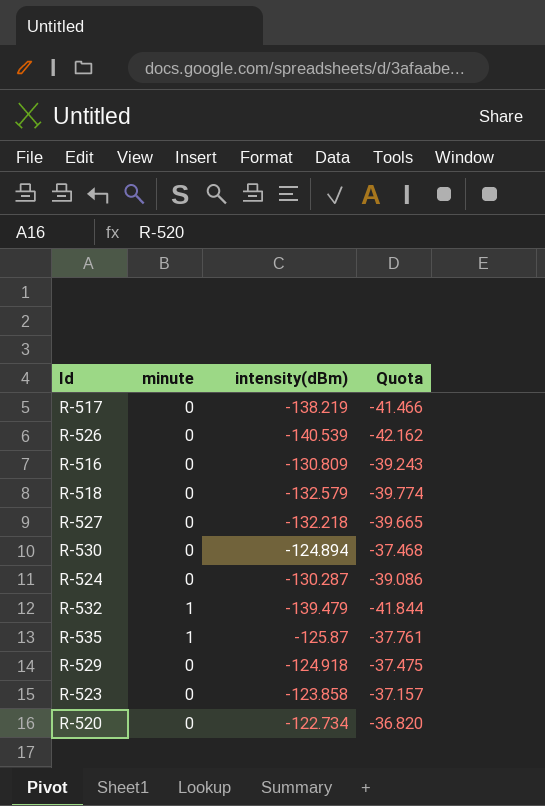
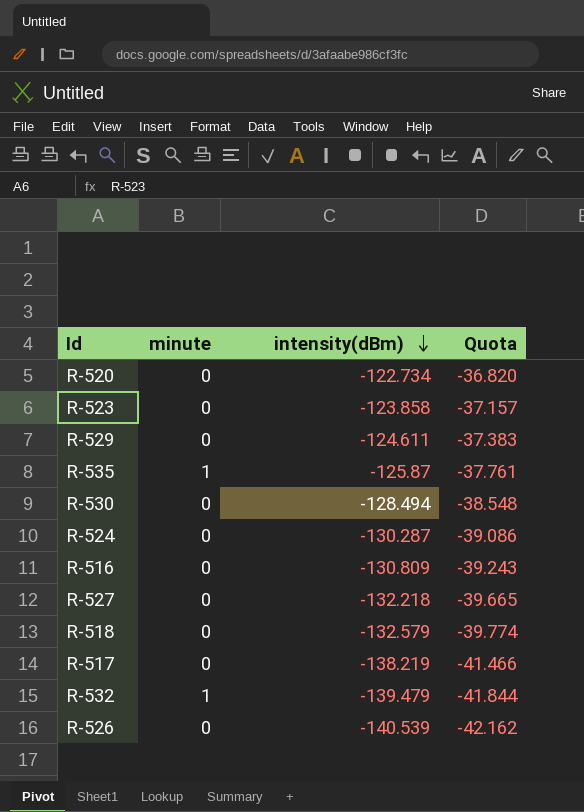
row order: none -> intensity(dBm) descending
R-529 | intensity(dBm): -124.918 -> -124.611
R-529 | Quota: -37.475 -> -37.383
R-530 | intensity(dBm): -124.894 -> -128.494
R-530 | Quota: -37.468 -> -38.548

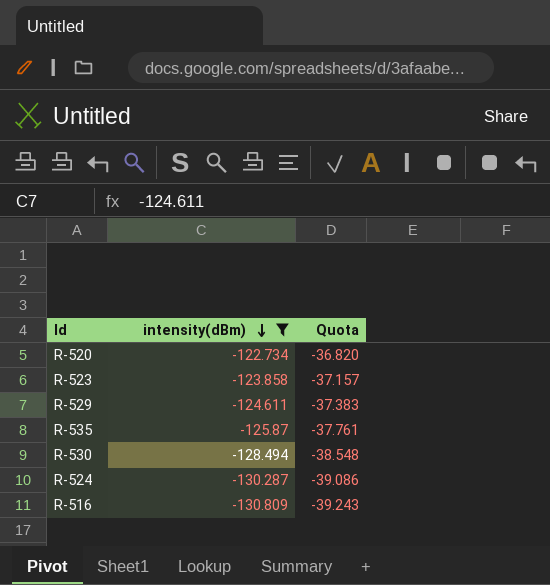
filter: none -> intensity(dBm) >= -130.809
column minute | position: 2 -> none

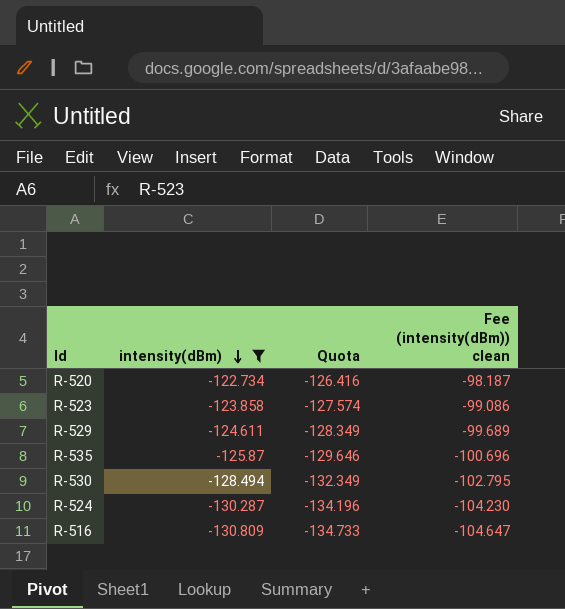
column Quota | formula: [intensity(dBm)] * 0.3 -> [intensity(dBm)] * 1.03
column Fee (intensity(dBm)) clean | formula: none -> [intensity(dBm)] * 0.8

